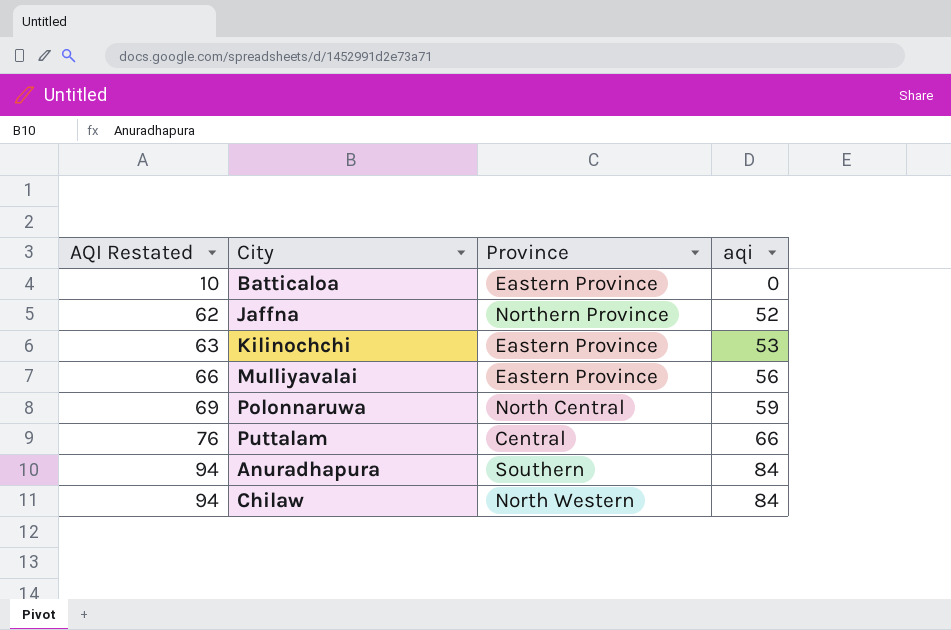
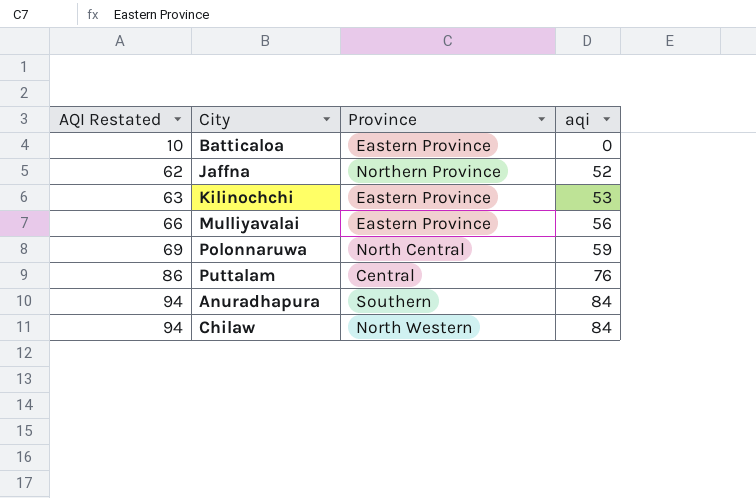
Puttalam | AQI Restated: 76 -> 86
Puttalam | aqi: 66 -> 76

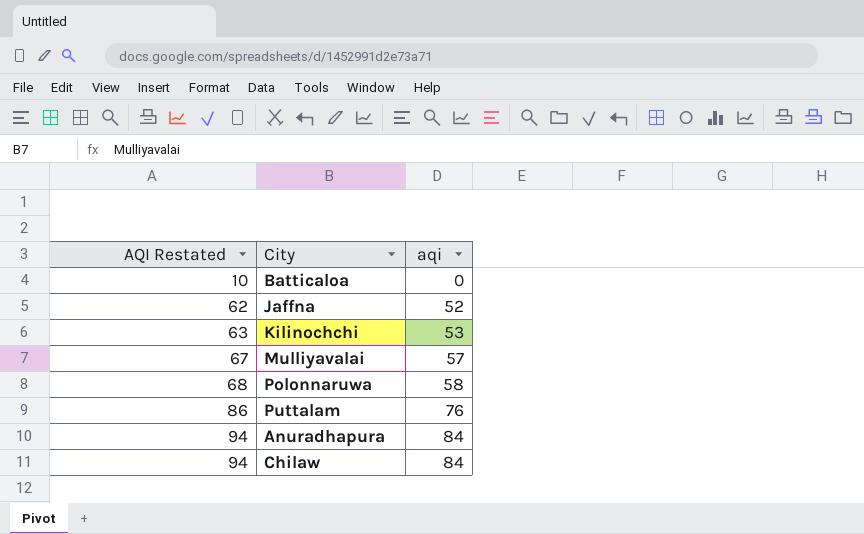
column Province | position: 3 -> none
Mulliyavalai | AQI Restated: 66 -> 67
Mulliyavalai | aqi: 56 -> 57
Polonnaruwa | AQI Restated: 69 -> 68
Polonnaruwa | aqi: 59 -> 58

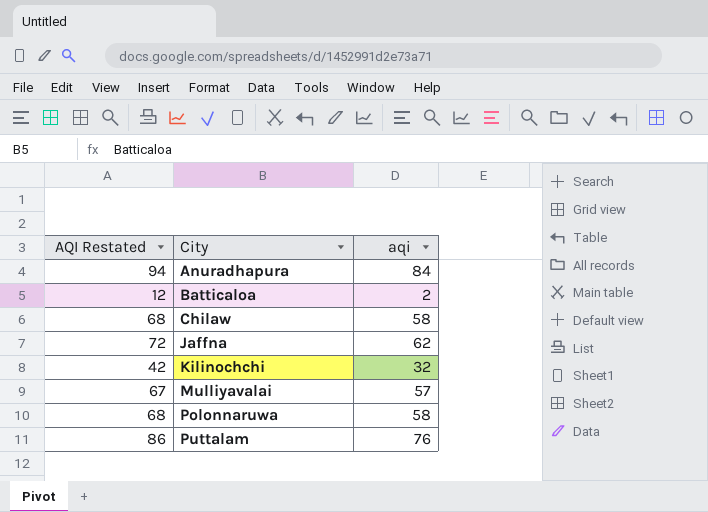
row order: AQI Restated ascending -> City ascending
Batticaloa | AQI Restated: 10 -> 12
Batticaloa | aqi: 0 -> 2
Chilaw | AQI Restated: 94 -> 68
Chilaw | aqi: 84 -> 58
Jaffna | AQI Restated: 62 -> 72
Jaffna | aqi: 52 -> 62
Kilinochchi | AQI Restated: 63 -> 42
Kilinochchi | aqi: 53 -> 32

